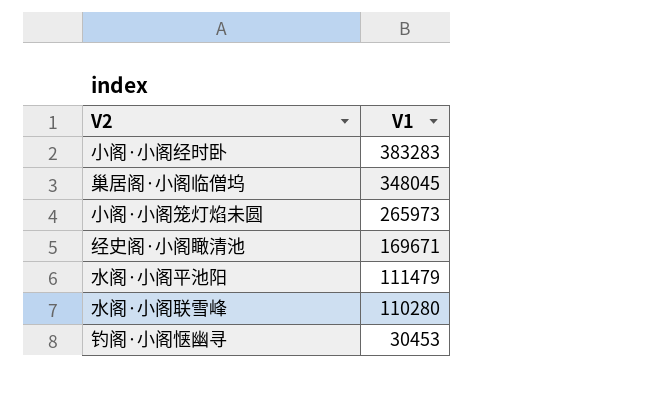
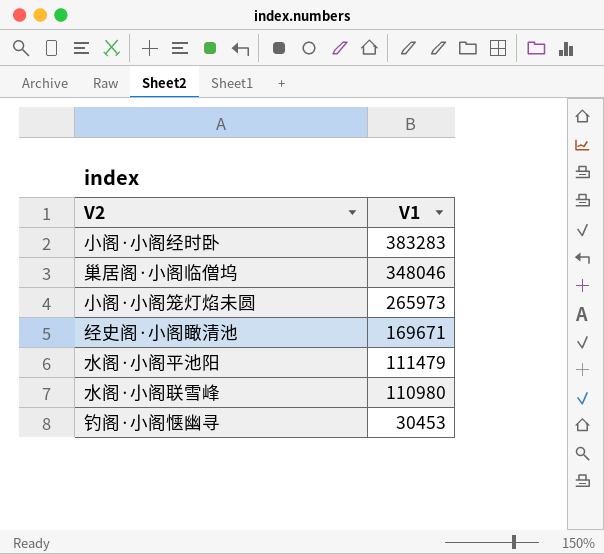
巢居阁·小阁临僧坞 | V1: 348045 -> 348046
水阁·小阁联雪峰 | V1: 110280 -> 110980

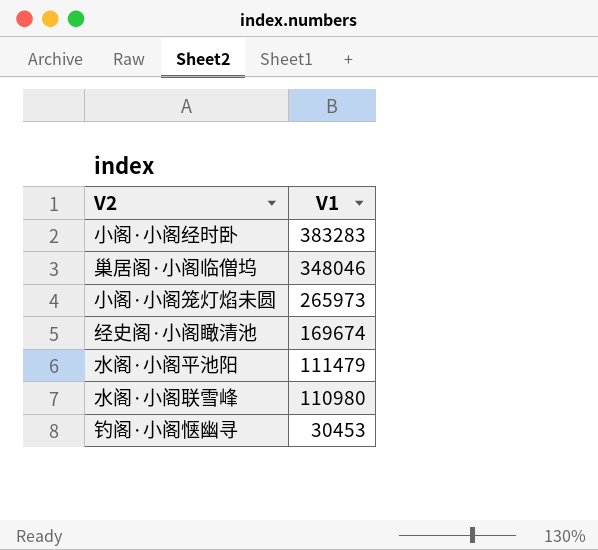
经史阁·小阁瞰清池 | V1: 169671 -> 169674

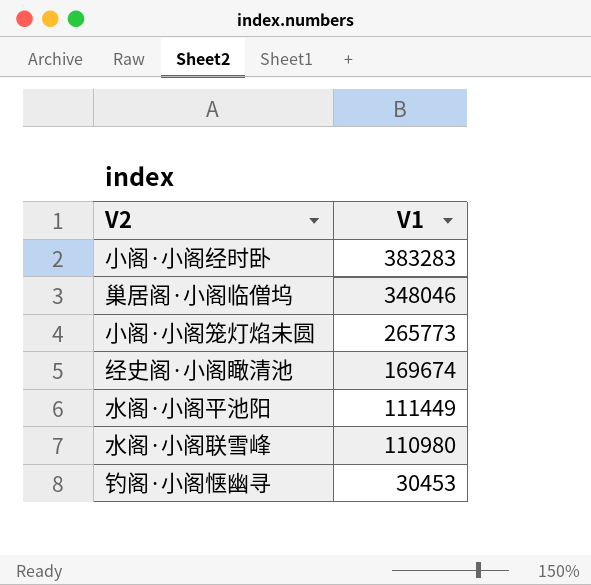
小阁·小阁笼灯焰未圆 | V1: 265973 -> 265773
水阁·小阁平池阳 | V1: 111479 -> 111449

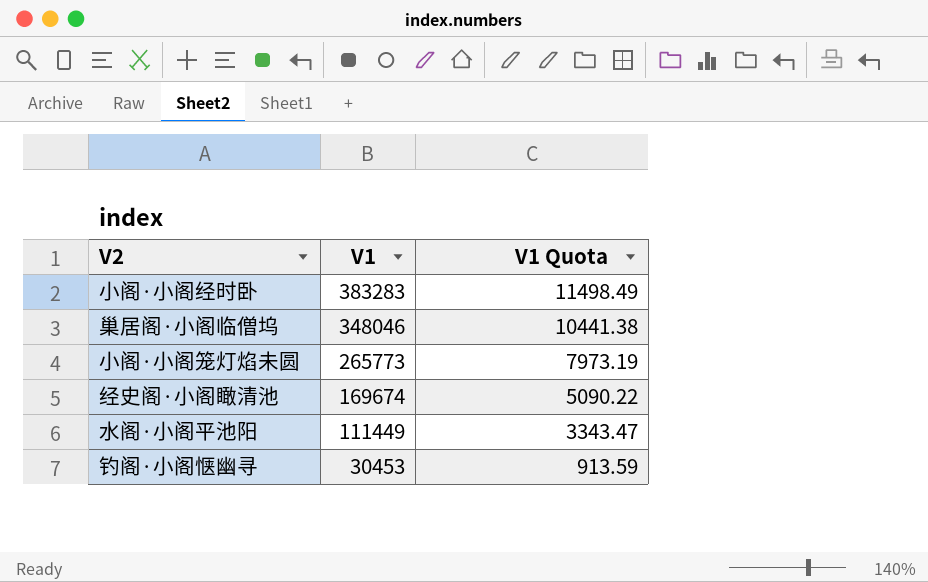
column V1 Quota | formula: none -> [V1] * 0.03
row 水阁·小阁联雪峰: 110980 -> none

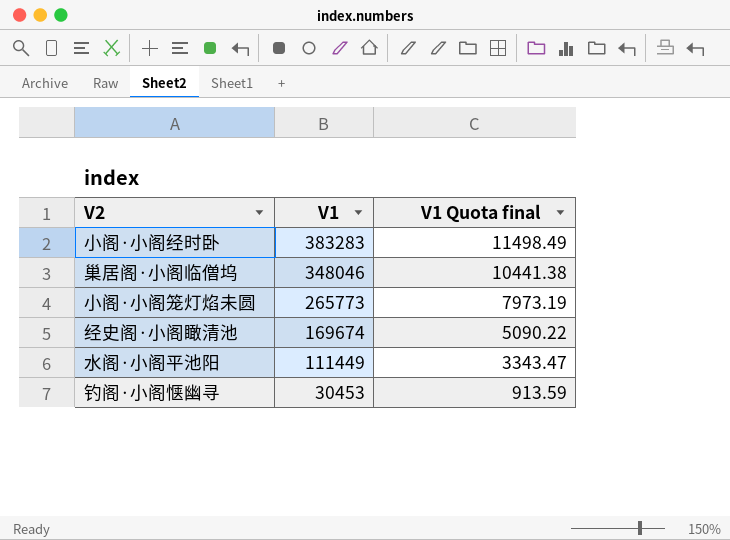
column name: V1 Quota -> V1 Quota final

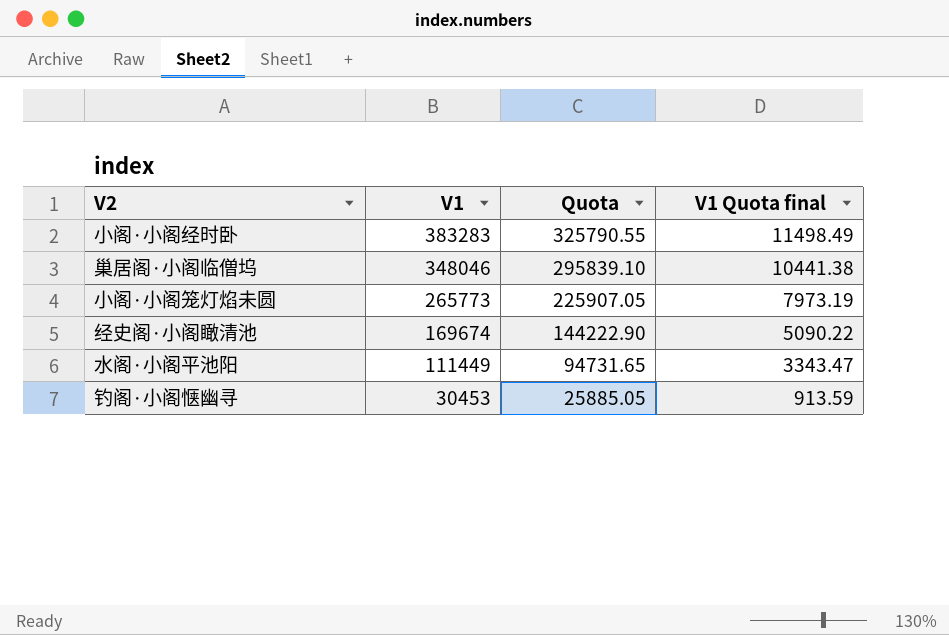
column Quota | formula: none -> [V1] * 0.85

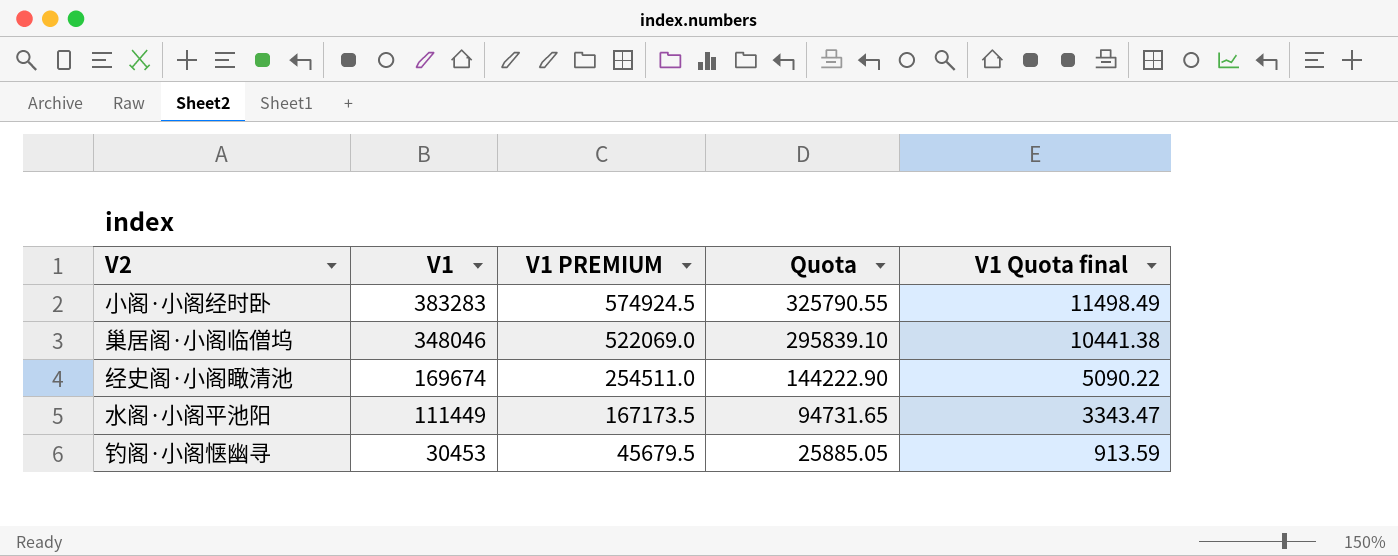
column V1 PREMIUM | formula: none -> [V1] * 1.5
row 小阁·小阁笼灯焰未圆: 265773 | 225907.05 | 7973.19 -> none

